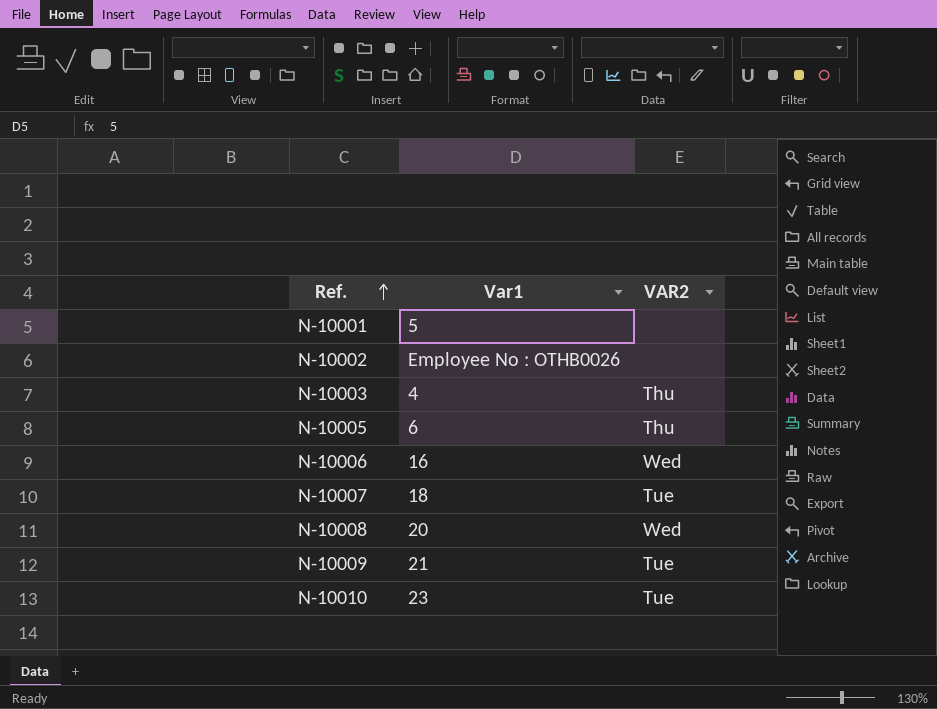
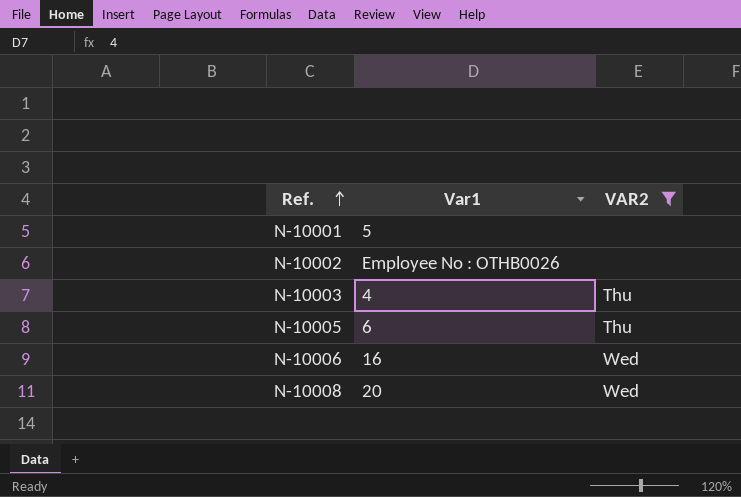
filter: none -> VAR2 != Tue

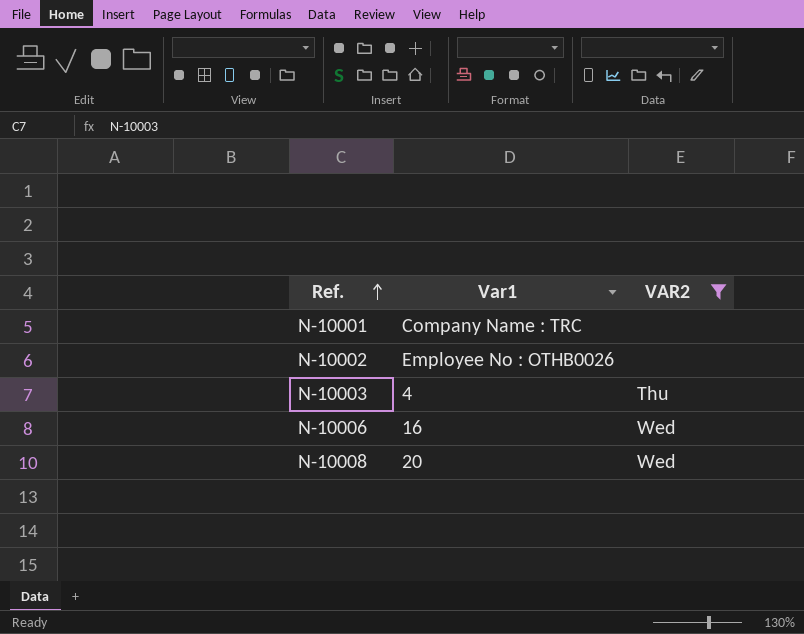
row N-10005: 6 | Thu -> none
N-10001 | Var1: 5 -> Company Name : TRC

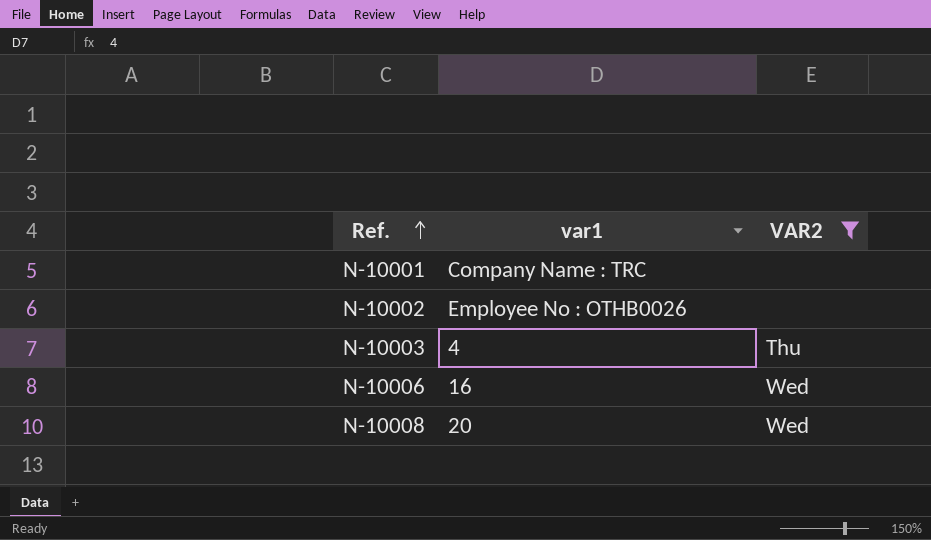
column name: Var1 -> var1

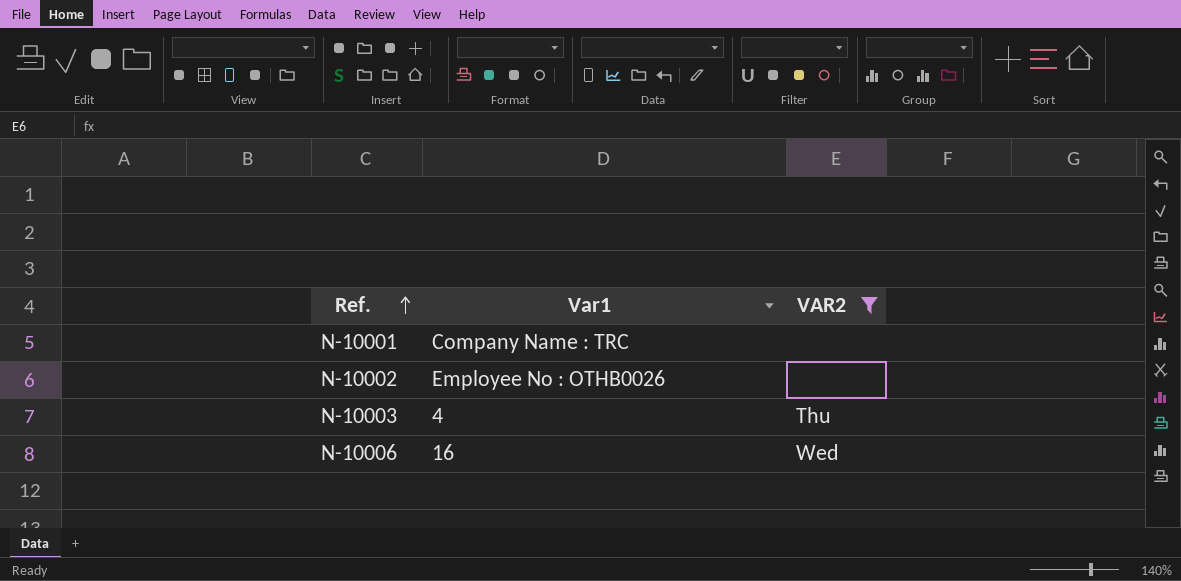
column name: var1 -> Var1
row N-10008: 20 | Wed -> none

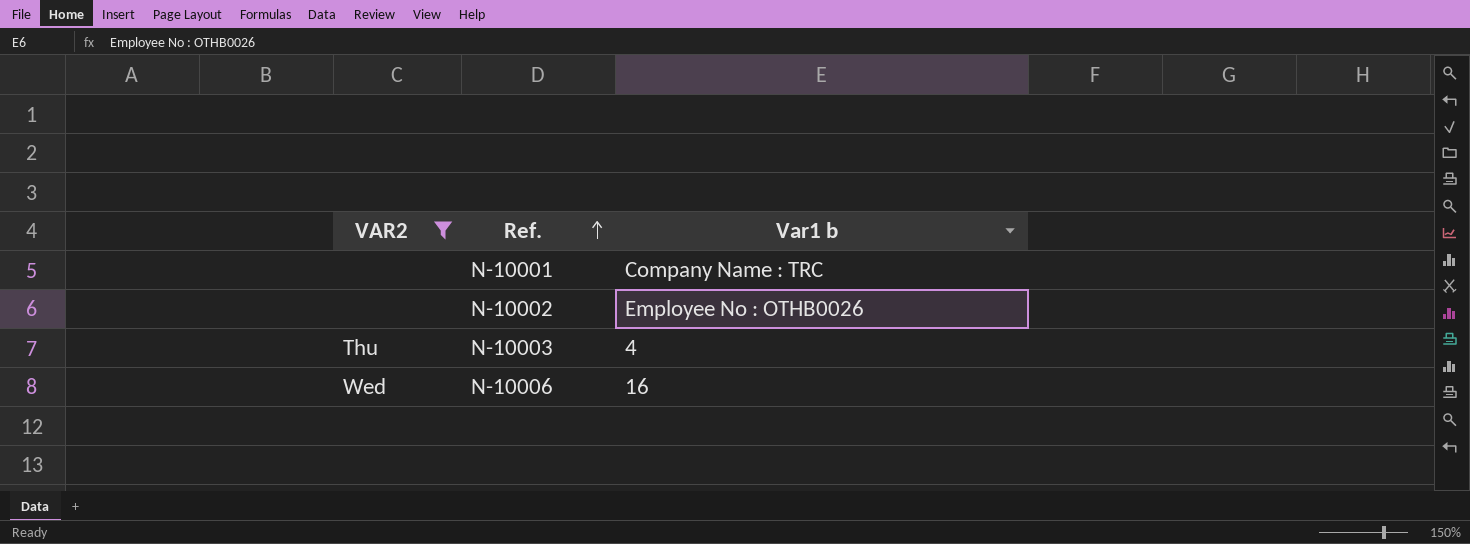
column VAR2 | position: 3 -> 1
column name: Var1 -> Var1 b

